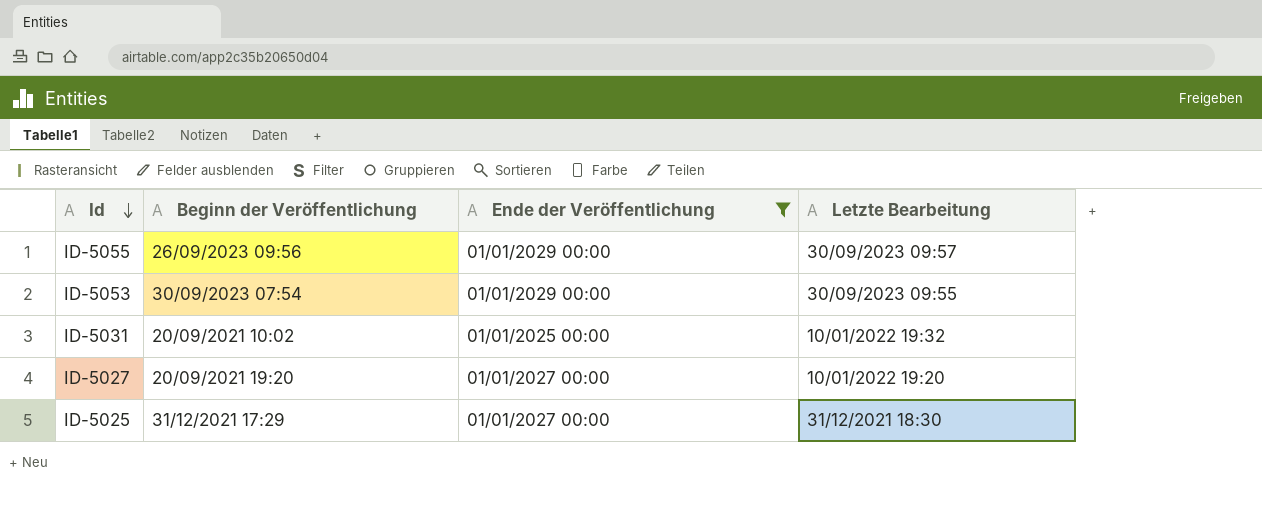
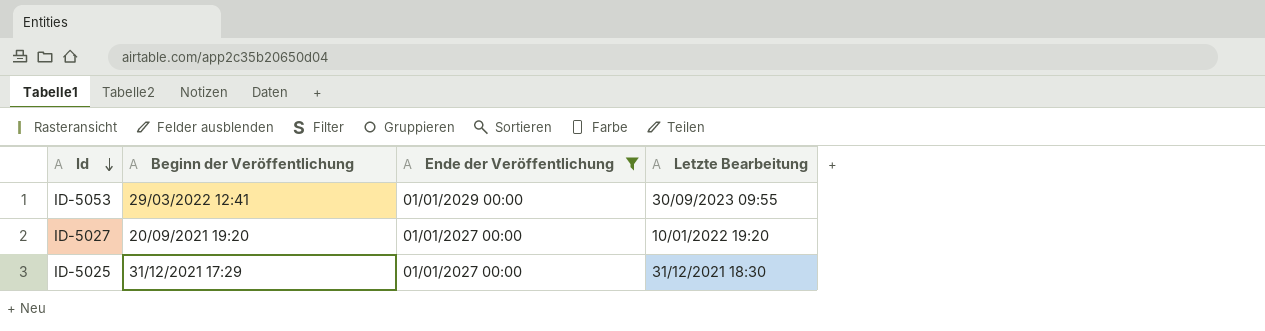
row ID-5055: 26/09/2023 09:56 | 01/01/2029 00:00 | 30/09/2023 09:57 -> none
row ID-5031: 20/09/2021 10:02 | 01/01/2025 00:00 | 10/01/2022 19:32 -> none
ID-5053 | Beginn der Veröffentlichung: 30/09/2023 07:54 -> 29/03/2022 12:41

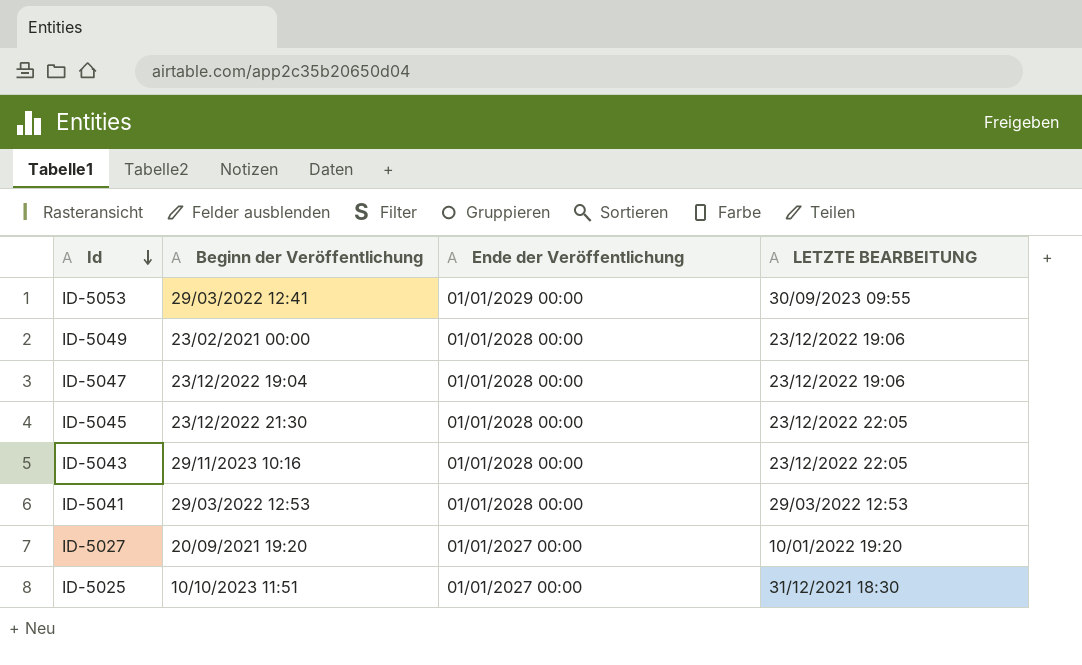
filter: Ende der Veröffentlichung != 01/01/2028 00:00 -> none
column name: Letzte Bearbeitung -> LETZTE BEARBEITUNG
ID-5025 | Beginn der Veröffentlichung: 31/12/2021 17:29 -> 10/10/2023 11:51

